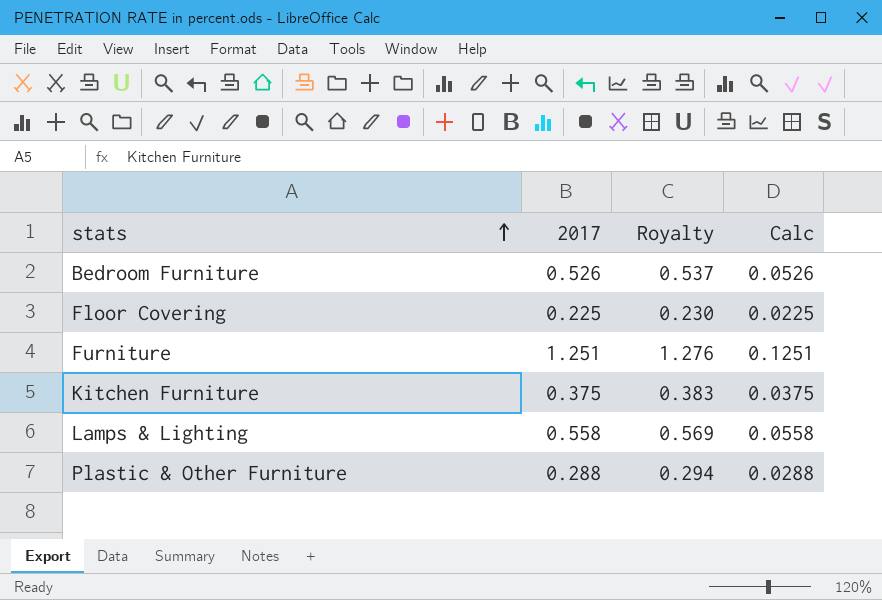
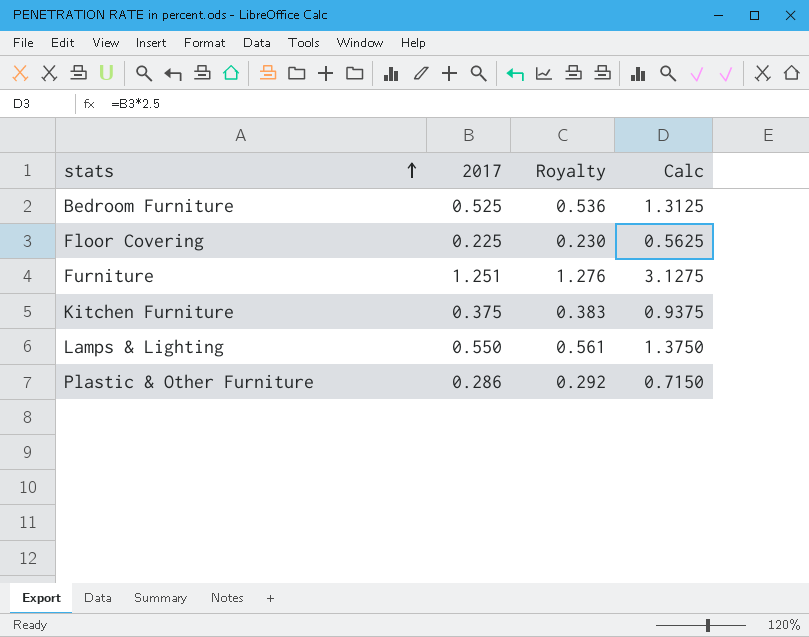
column Calc | formula: [2017] * 0.1 -> [2017] * 2.5
Bedroom Furniture | 2017: 0.526 -> 0.525
Bedroom Furniture | Royalty: 0.537 -> 0.536
Lamps & Lighting | 2017: 0.558 -> 0.550
Lamps & Lighting | Royalty: 0.569 -> 0.561
Plastic & Other Furniture | 2017: 0.288 -> 0.286
Plastic & Other Furniture | Royalty: 0.294 -> 0.292

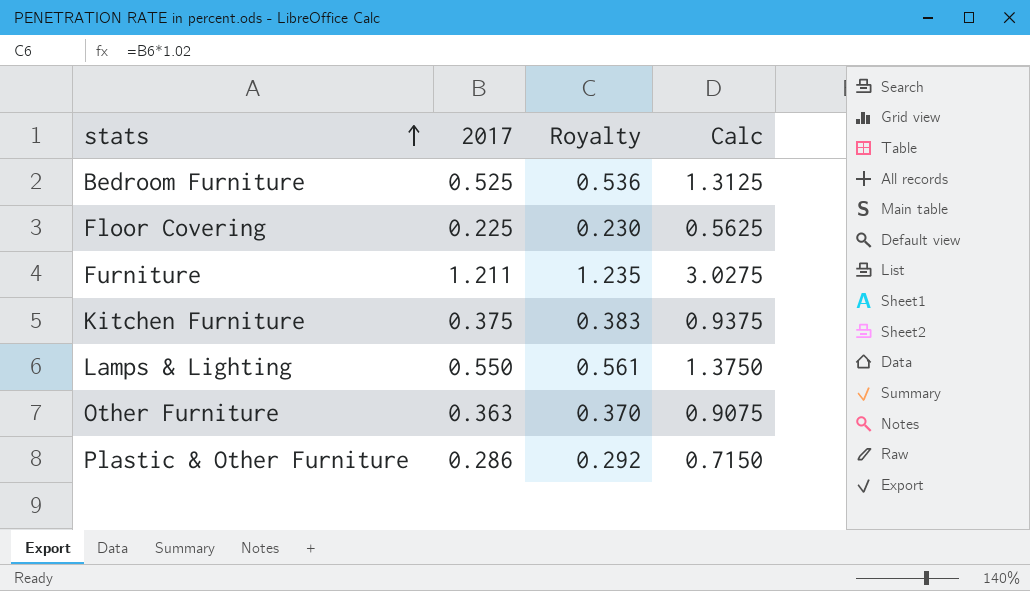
Furniture | 2017: 1.251 -> 1.211
Furniture | Royalty: 1.276 -> 1.235
Furniture | Calc: 3.1275 -> 3.0275
row Other Furniture: none -> 0.363 | 0.370 | 0.9075

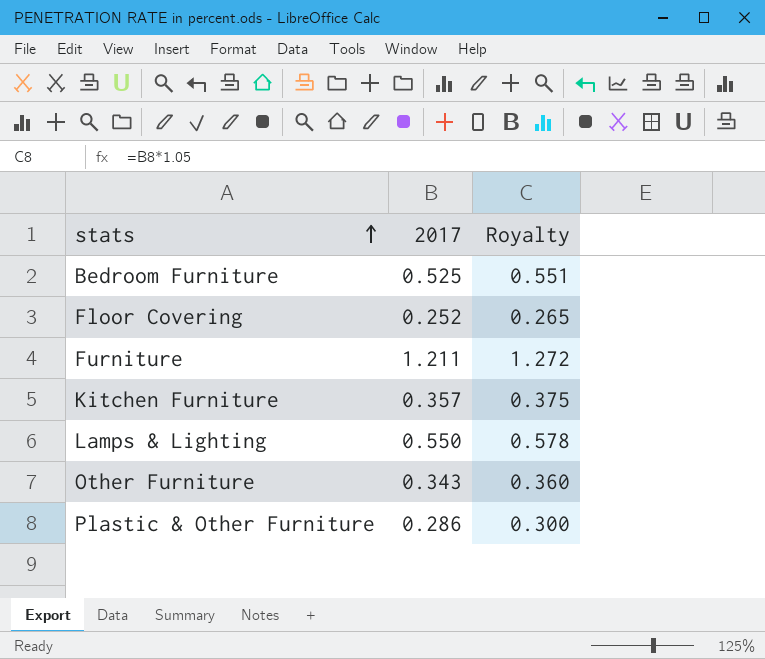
column Calc | formula: [2017] * 2.5 -> none
column Royalty | formula: [2017] * 1.02 -> [2017] * 1.05
Floor Covering | 2017: 0.225 -> 0.252
Kitchen Furniture | 2017: 0.375 -> 0.357
Other Furniture | 2017: 0.363 -> 0.343

